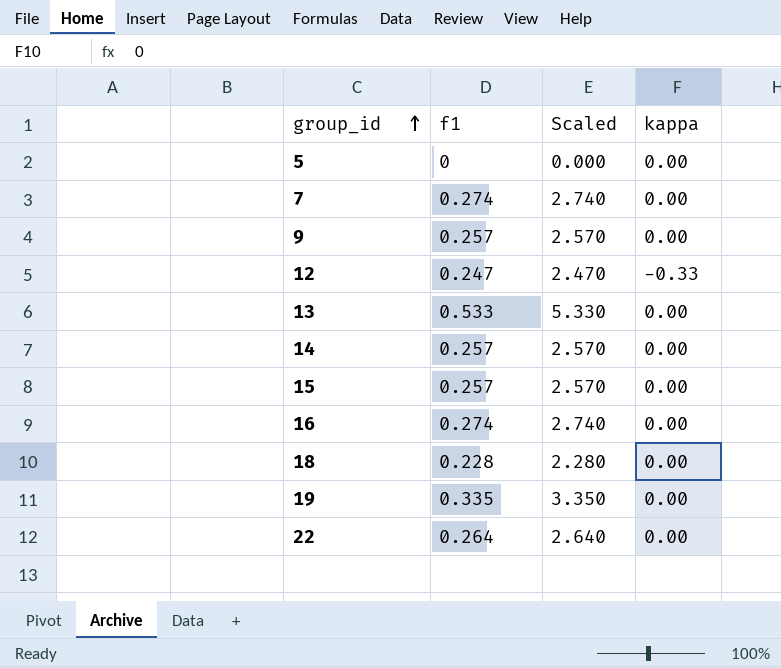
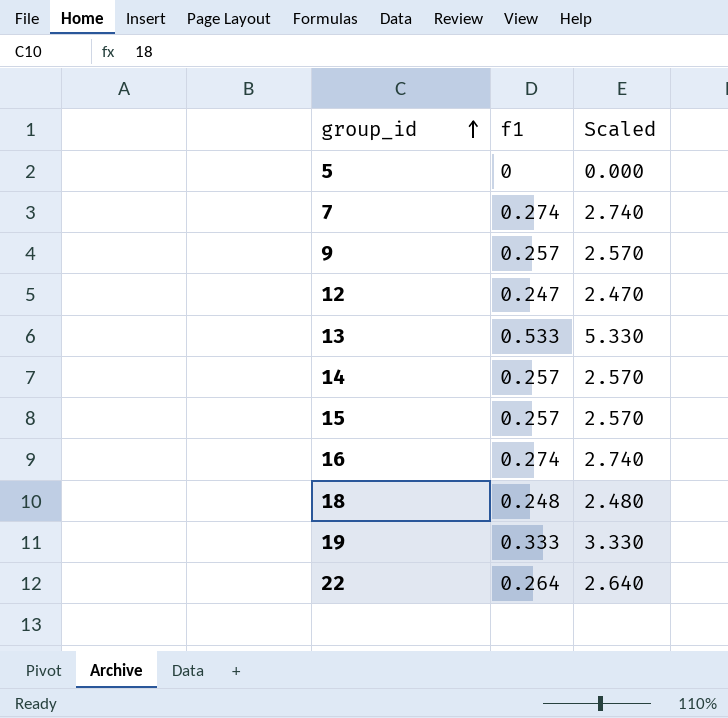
column kappa | position: 4 -> none
18 | f1: 0.228 -> 0.248
18 | Scaled: 2.280 -> 2.480
19 | f1: 0.335 -> 0.333
19 | Scaled: 3.350 -> 3.330

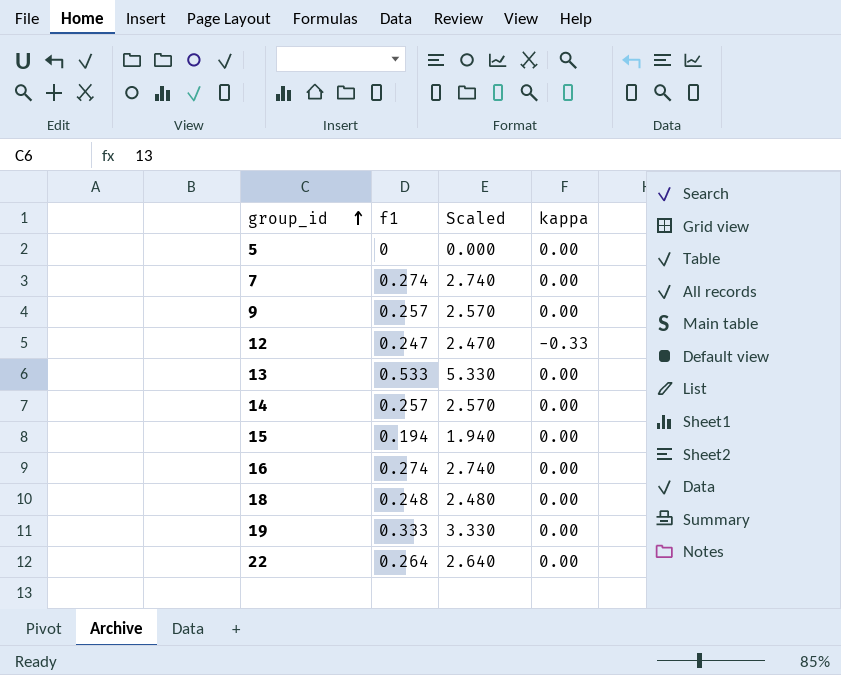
column kappa | position: none -> 4
15 | f1: 0.257 -> 0.194
15 | Scaled: 2.570 -> 1.940

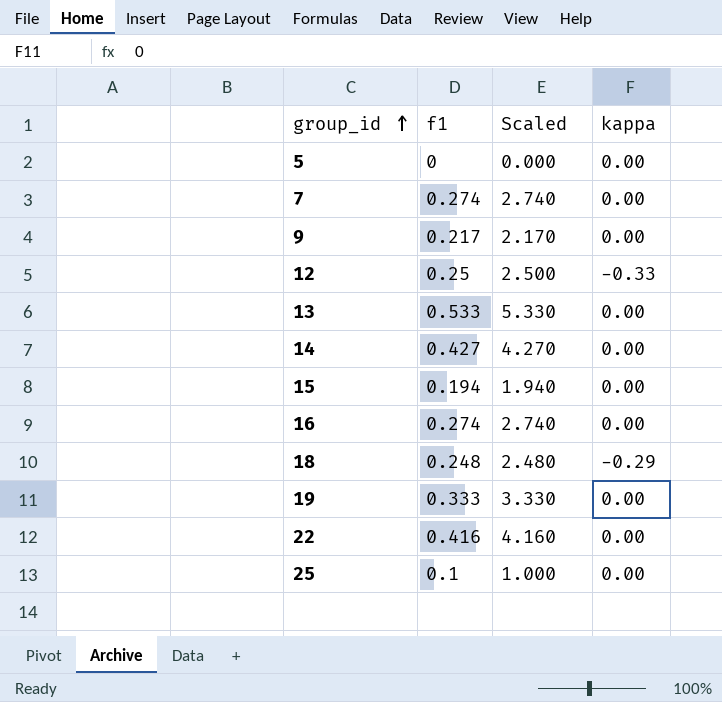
9 | f1: 0.257 -> 0.217
9 | Scaled: 2.570 -> 2.170
12 | f1: 0.247 -> 0.25
12 | Scaled: 2.470 -> 2.500
14 | f1: 0.257 -> 0.427
14 | Scaled: 2.570 -> 4.270
18 | kappa: 0.00 -> -0.29
22 | f1: 0.264 -> 0.416
22 | Scaled: 2.640 -> 4.160
row 25: none -> 0.1 | 1.000 | 0.00

